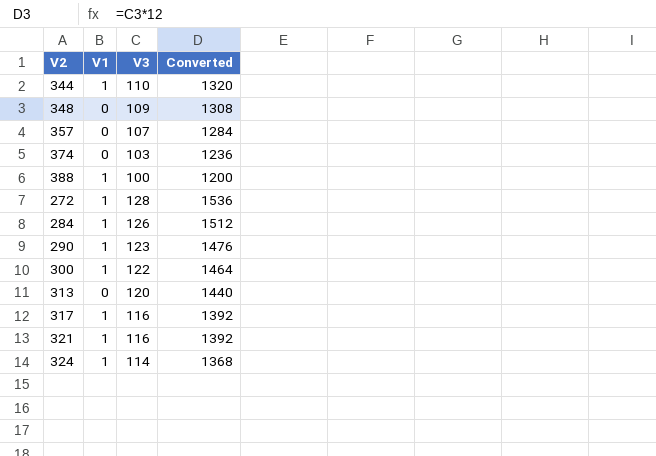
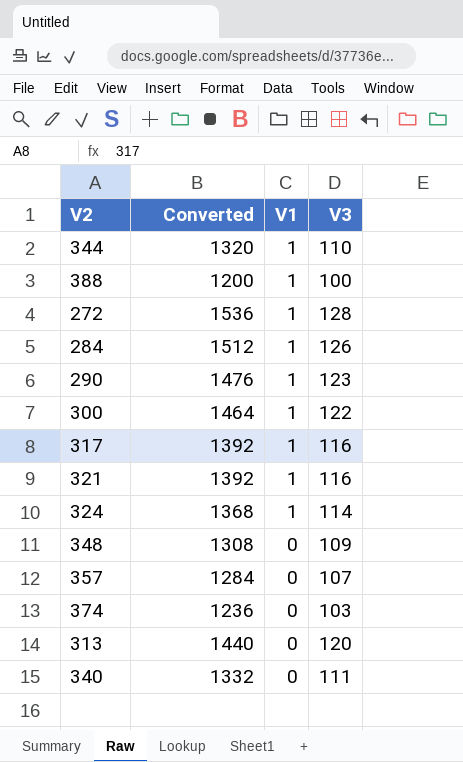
row order: none -> V1 descending
column Converted | position: 4 -> 2
row 340: none -> 1332 | 0 | 111

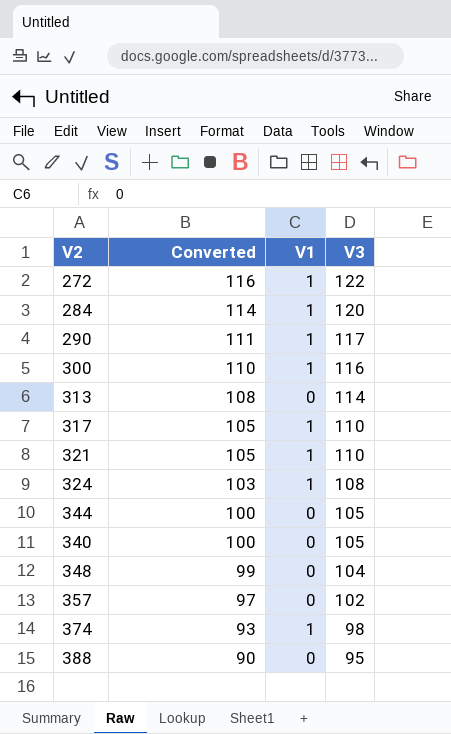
row order: V1 descending -> Converted descending
column Converted | formula: [V3] * 12 -> [V3] * 0.95
272 | V3: 128 -> 122
284 | V3: 126 -> 120
290 | V3: 123 -> 117
300 | V3: 122 -> 116
313 | V3: 120 -> 114
317 | V3: 116 -> 110
321 | V3: 116 -> 110
324 | V3: 114 -> 108
344 | V1: 1 -> 0
344 | V3: 110 -> 105
340 | V3: 111 -> 105
348 | V3: 109 -> 104
357 | V3: 107 -> 102
374 | V1: 0 -> 1
374 | V3: 103 -> 98
388 | V1: 1 -> 0
388 | V3: 100 -> 95

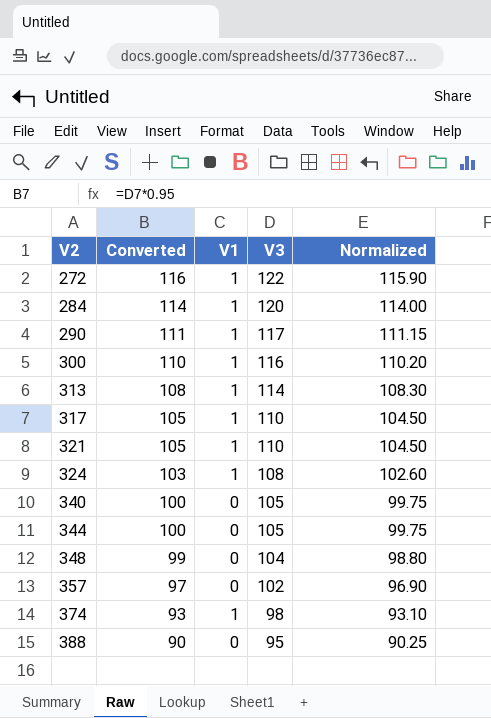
row order: Converted descending -> V2 ascending
column Normalized | formula: none -> [V3] * 0.95
313 | V1: 0 -> 1

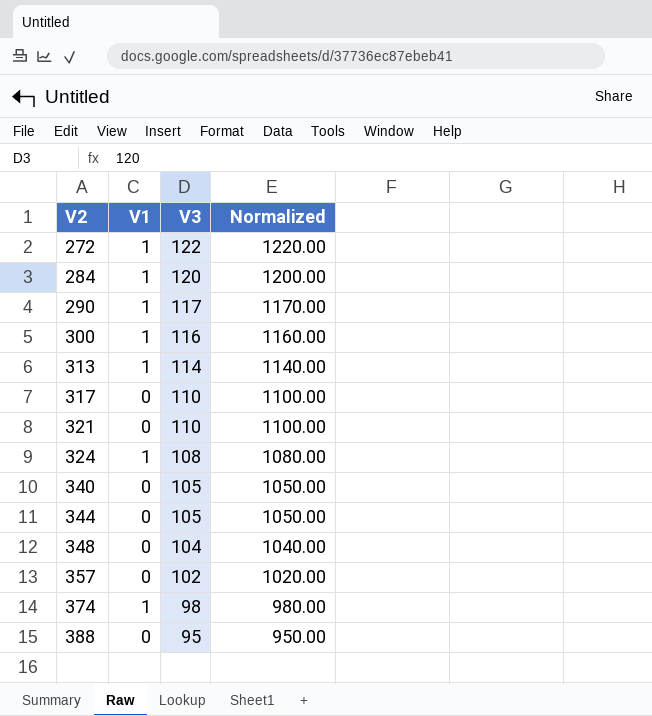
column Converted | formula: [V3] * 0.95 -> none
column Normalized | formula: [V3] * 0.95 -> [V3] * 10
317 | V1: 1 -> 0
321 | V1: 1 -> 0

